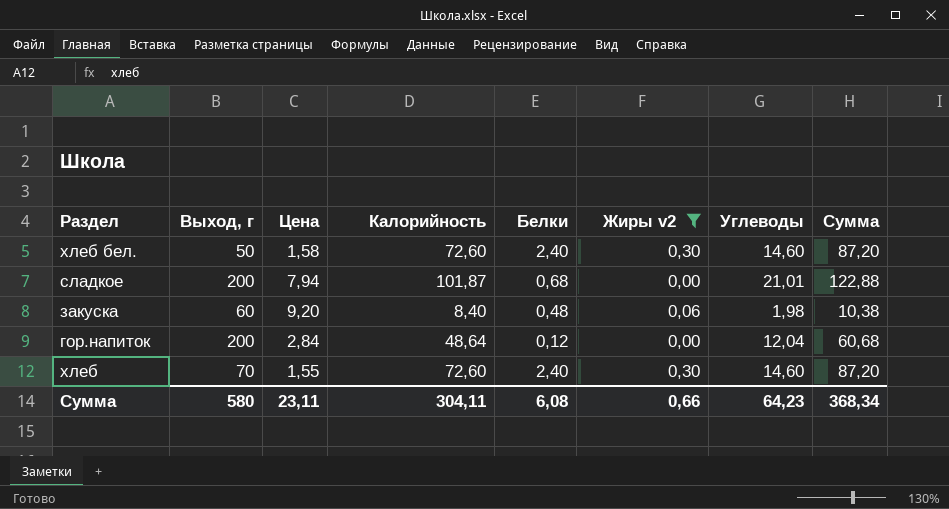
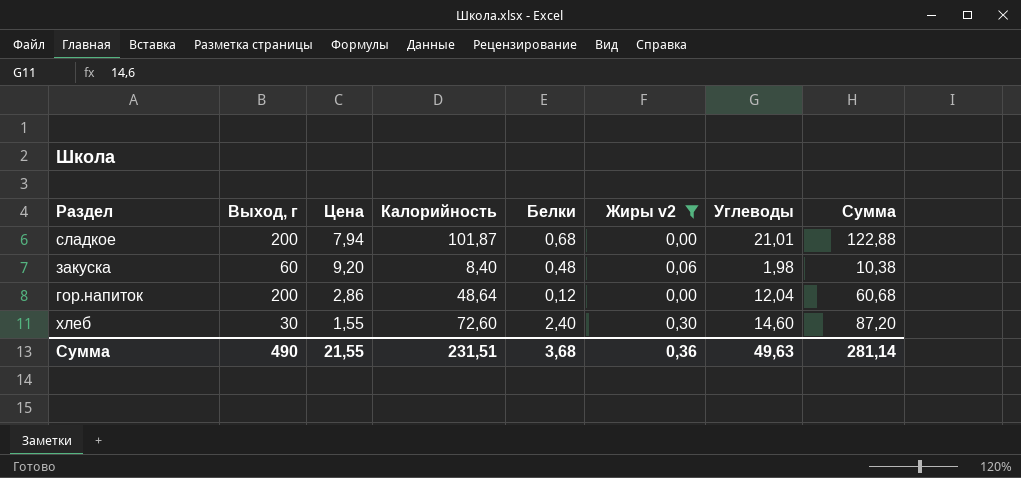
row хлеб бел.: 50 | 1,58 | 72,60 | 2,40 | 0,30 | 14,60 | 87,20 -> none
гор.напиток | Цена: 2,84 -> 2,86
хлеб | Выход, г: 70 -> 30
Сумма | Выход, г: 580 -> 490
Сумма | Цена: 23,11 -> 21,55
Сумма | Калорийность: 304,11 -> 231,51
Сумма | Белки: 6,08 -> 3,68
Сумма | Жиры v2: 0,66 -> 0,36
Сумма | Углеводы: 64,23 -> 49,63
Сумма | Сумма: 368,34 -> 281,14

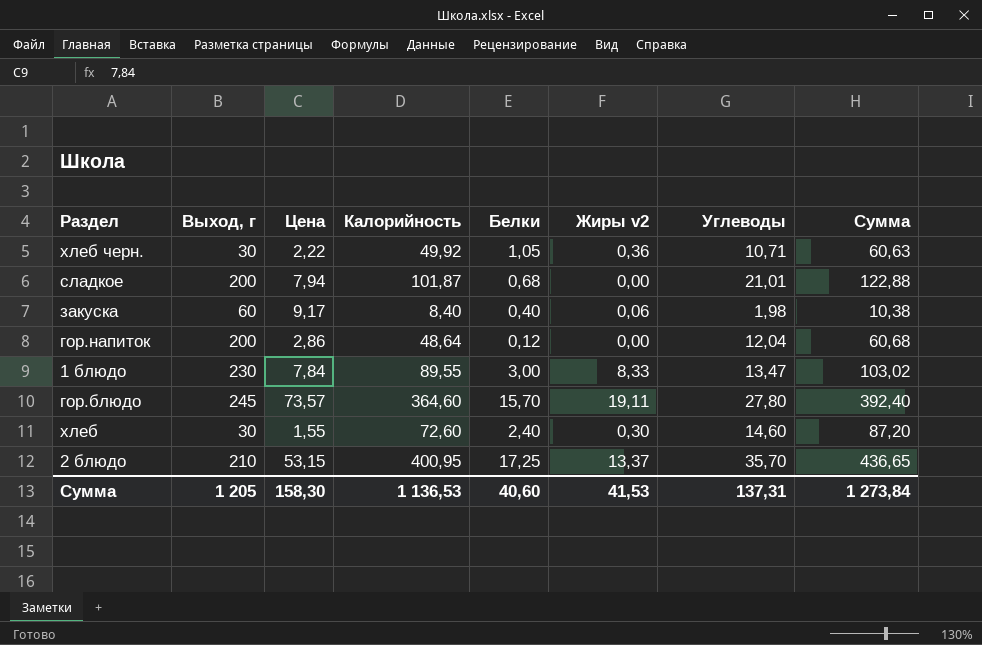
filter: Жиры v2 <= 0,30 -> none
закуска | Цена: 9,20 -> 9,17
закуска | Белки: 0,48 -> 0,40
Сумма | Выход, г: 490 -> 1 205
Сумма | Цена: 21,55 -> 158,30
Сумма | Калорийность: 231,51 -> 1 136,53
Сумма | Белки: 3,68 -> 40,60
Сумма | Жиры v2: 0,36 -> 41,53
Сумма | Углеводы: 49,63 -> 137,31
Сумма | Сумма: 281,14 -> 1 273,84

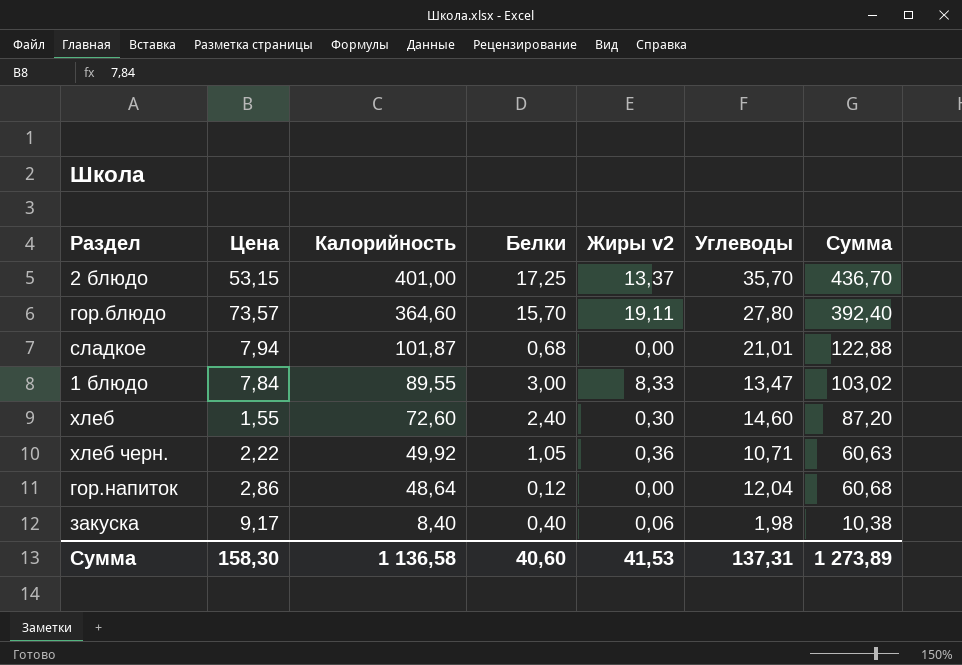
row order: none -> Калорийность descending
column Выход, г | position: 2 -> none
2 блюдо | Калорийность: 400,95 -> 401,00
2 блюдо | Сумма: 436,65 -> 436,70
Сумма | Калорийность: 1 136,53 -> 1 136,58
Сумма | Сумма: 1 273,84 -> 1 273,89

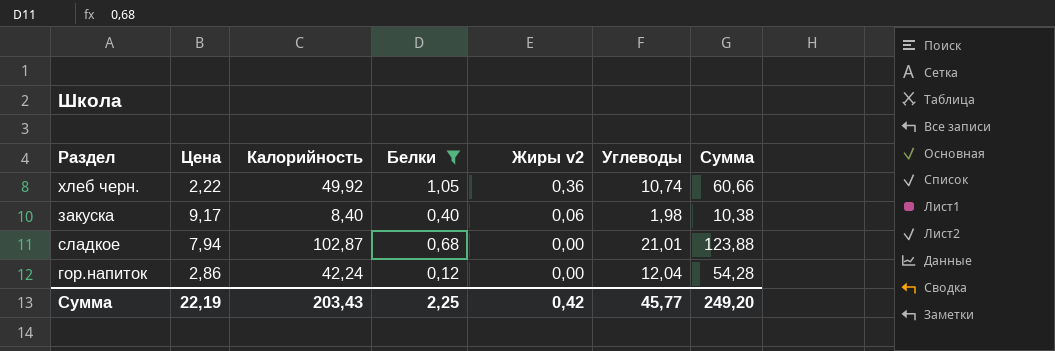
filter: none -> Белки <= 1,05
row order: Калорийность descending -> Жиры v2 descending
хлеб черн. | Углеводы: 10,71 -> 10,74
хлеб черн. | Сумма: 60,63 -> 60,66
сладкое | Калорийность: 101,87 -> 102,87
сладкое | Сумма: 122,88 -> 123,88
гор.напиток | Калорийность: 48,64 -> 42,24
гор.напиток | Сумма: 60,68 -> 54,28
Сумма | Цена: 158,30 -> 22,19
Сумма | Калорийность: 1 136,58 -> 203,43
Сумма | Белки: 40,60 -> 2,25
Сумма | Жиры v2: 41,53 -> 0,42
Сумма | Углеводы: 137,31 -> 45,77
Сумма | Сумма: 1 273,89 -> 249,20

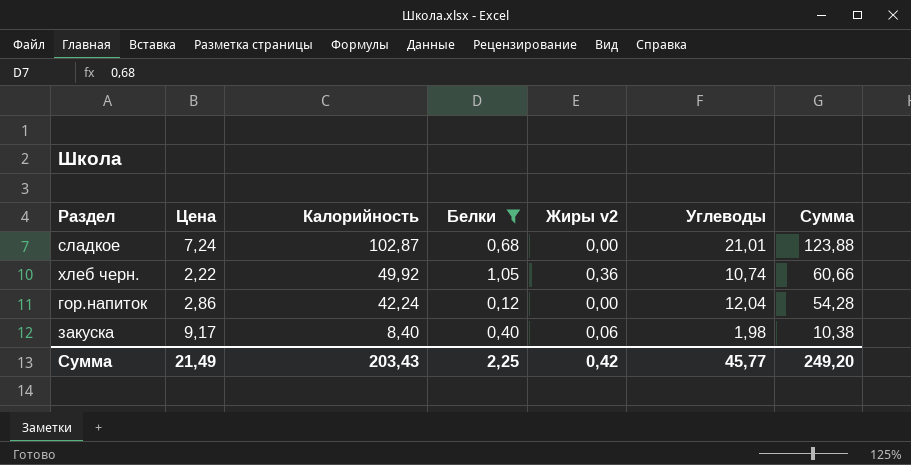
row order: Жиры v2 descending -> Калорийность descending
сладкое | Цена: 7,94 -> 7,24
Сумма | Цена: 22,19 -> 21,49

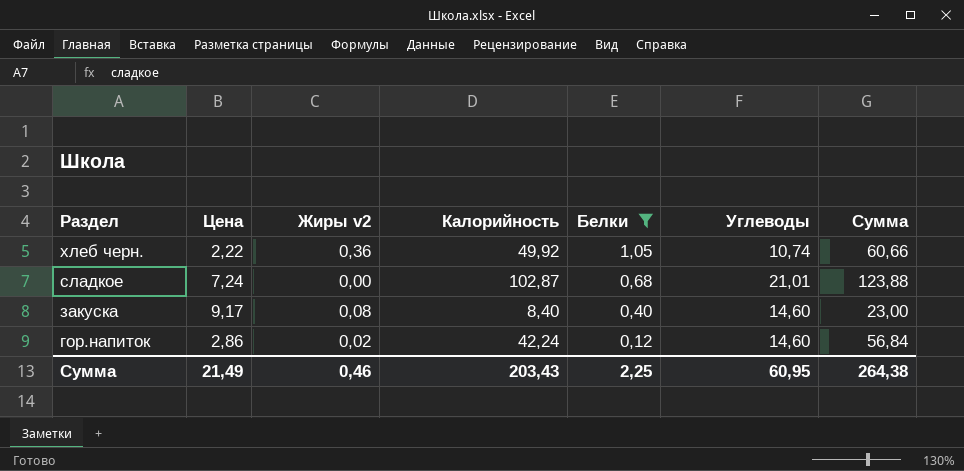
row order: Калорийность descending -> Раздел descending
column Жиры v2 | position: 5 -> 3
закуска | Жиры v2: 0,06 -> 0,08
закуска | Углеводы: 1,98 -> 14,60
закуска | Сумма: 10,38 -> 23,00
гор.напиток | Жиры v2: 0,00 -> 0,02
гор.напиток | Углеводы: 12,04 -> 14,60
гор.напиток | Сумма: 54,28 -> 56,84
Сумма | Жиры v2: 0,42 -> 0,46
Сумма | Углеводы: 45,77 -> 60,95
Сумма | Сумма: 249,20 -> 264,38

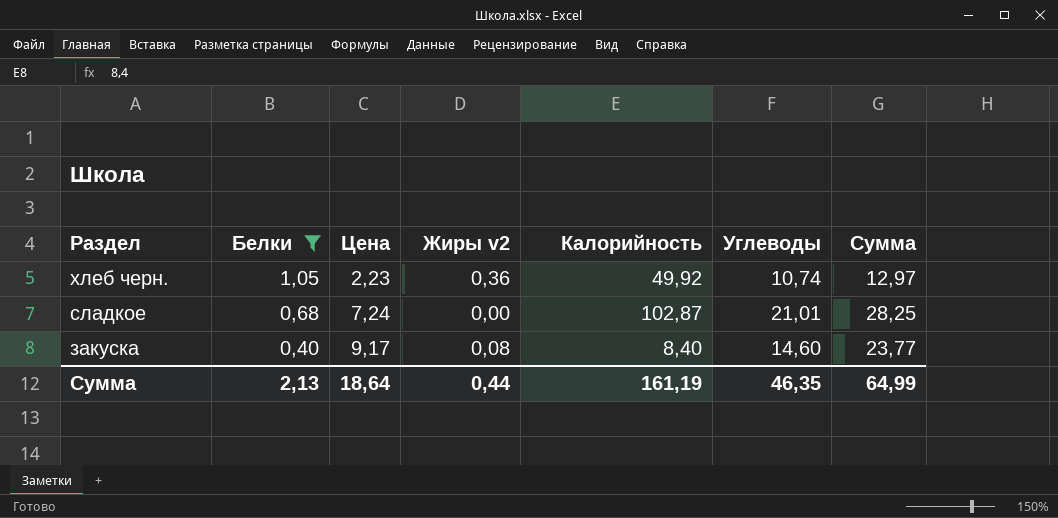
column Белки | position: 5 -> 2
column Сумма | formula: [Калорийность] + [Углеводы] -> [Цена] + [Углеводы]
row гор.напиток: 2,86 | 0,02 | 42,24 | 0,12 | 14,60 | 56,84 -> none
хлеб черн. | Цена: 2,22 -> 2,23
Сумма | Белки: 2,25 -> 2,13
Сумма | Цена: 21,49 -> 18,64
Сумма | Жиры v2: 0,46 -> 0,44
Сумма | Калорийность: 203,43 -> 161,19
Сумма | Углеводы: 60,95 -> 46,35
Сумма | Сумма: 264,38 -> 64,99

